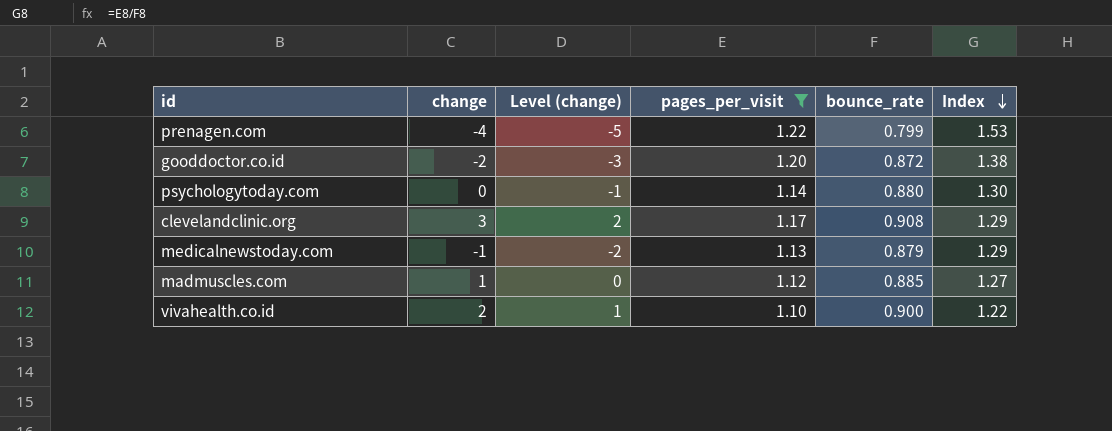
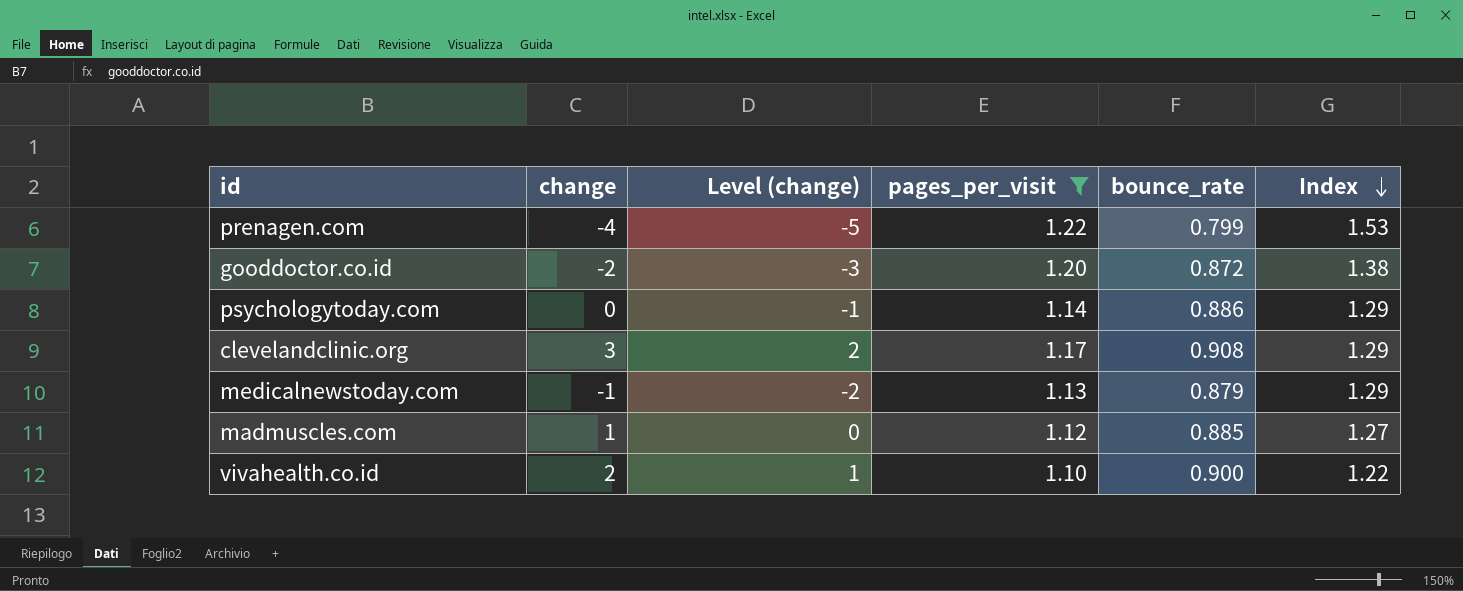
psychologytoday.com | bounce_rate: 0.880 -> 0.886
psychologytoday.com | Index: 1.30 -> 1.29

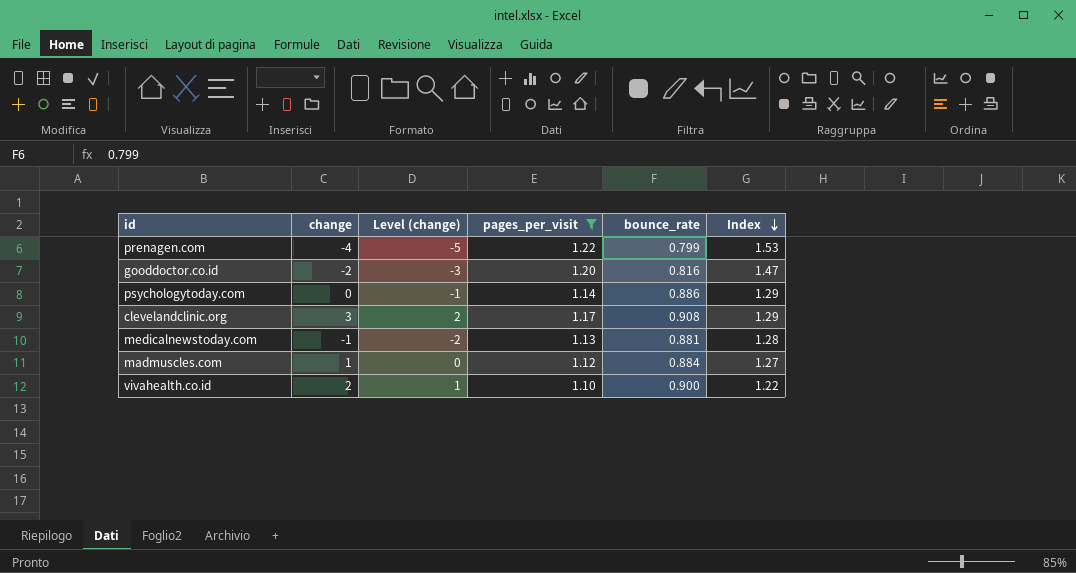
gooddoctor.co.id | bounce_rate: 0.872 -> 0.816
gooddoctor.co.id | Index: 1.38 -> 1.47
medicalnewstoday.com | bounce_rate: 0.879 -> 0.881
medicalnewstoday.com | Index: 1.29 -> 1.28
madmuscles.com | bounce_rate: 0.885 -> 0.884

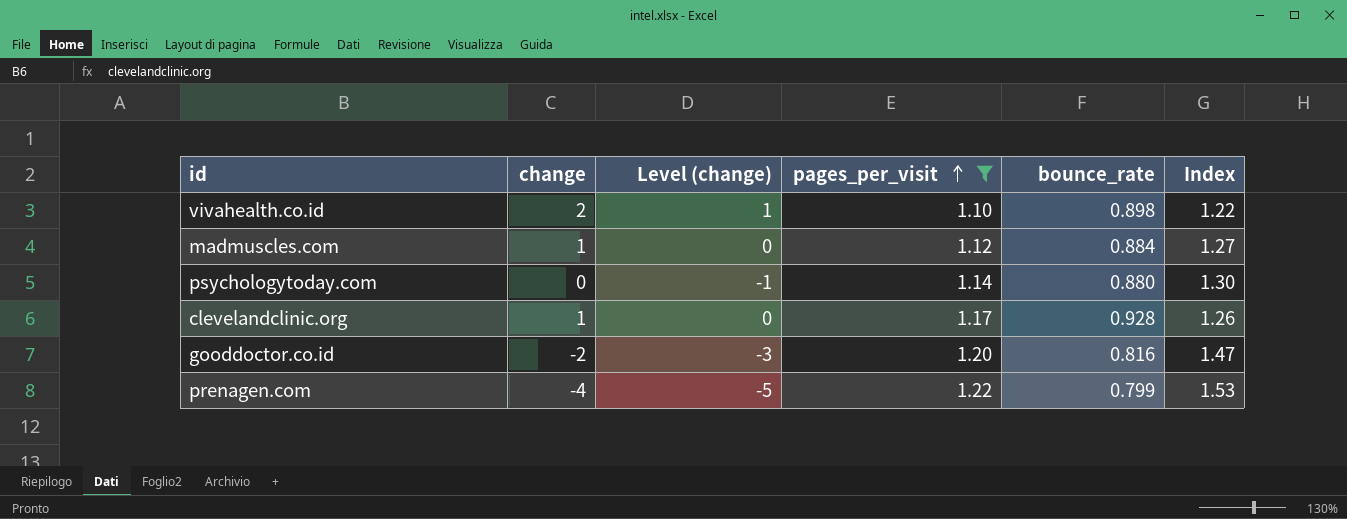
row order: Index descending -> pages_per_visit ascending
row medicalnewstoday.com: -1 | -2 | 1.13 | 0.881 | 1.28 -> none
vivahealth.co.id | bounce_rate: 0.900 -> 0.898
psychologytoday.com | bounce_rate: 0.886 -> 0.880
psychologytoday.com | Index: 1.29 -> 1.30
clevelandclinic.org | change: 3 -> 1
clevelandclinic.org | Level (change): 2 -> 0
clevelandclinic.org | bounce_rate: 0.908 -> 0.928
clevelandclinic.org | Index: 1.29 -> 1.26

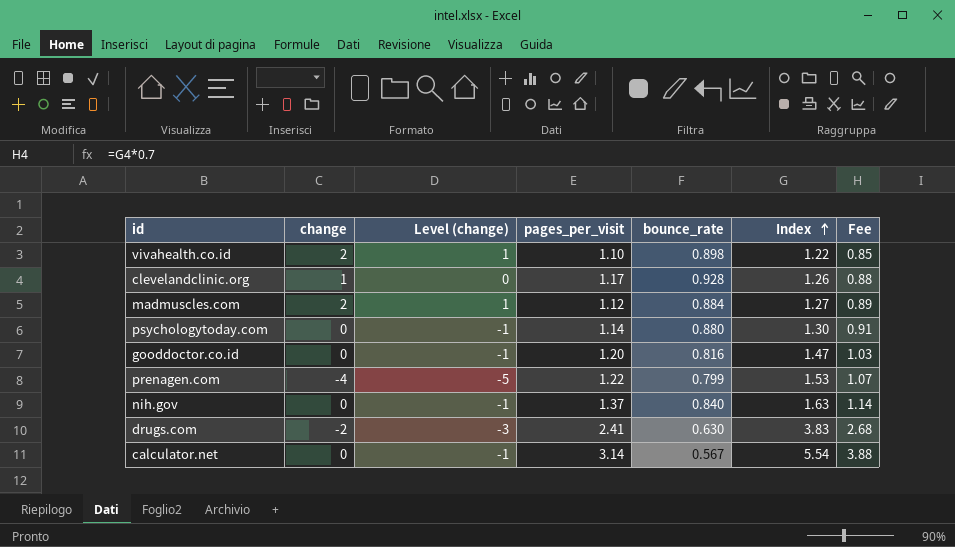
filter: pages_per_visit <= 1.22 -> none
row order: pages_per_visit ascending -> Index ascending
column Fee | formula: none -> [Index] * 0.7
madmuscles.com | change: 1 -> 2
madmuscles.com | Level (change): 0 -> 1
gooddoctor.co.id | change: -2 -> 0
gooddoctor.co.id | Level (change): -3 -> -1

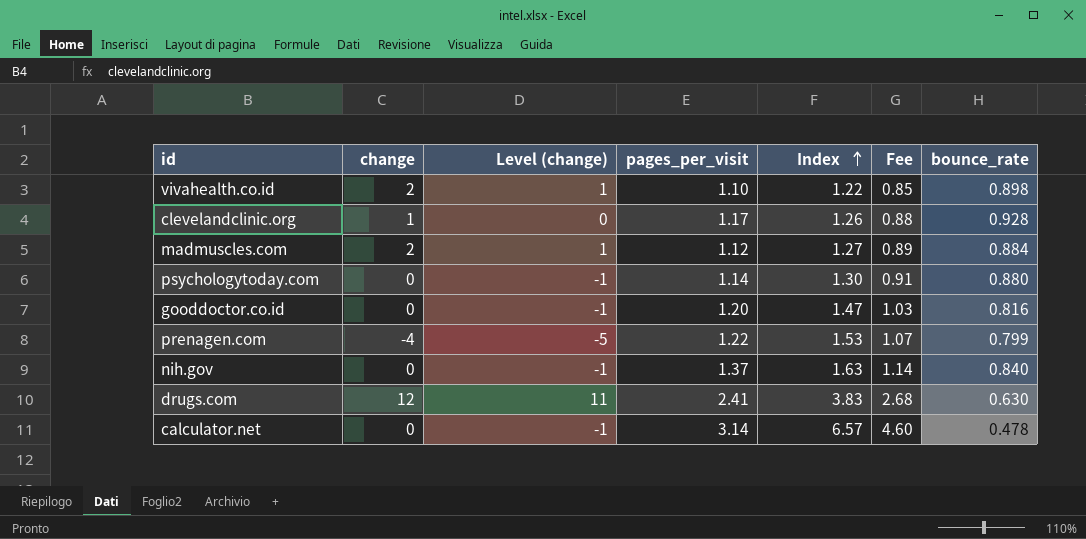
column bounce_rate | position: 5 -> 7
drugs.com | change: -2 -> 12
drugs.com | Level (change): -3 -> 11
calculator.net | Index: 5.54 -> 6.57
calculator.net | Fee: 3.88 -> 4.60
calculator.net | bounce_rate: 0.567 -> 0.478

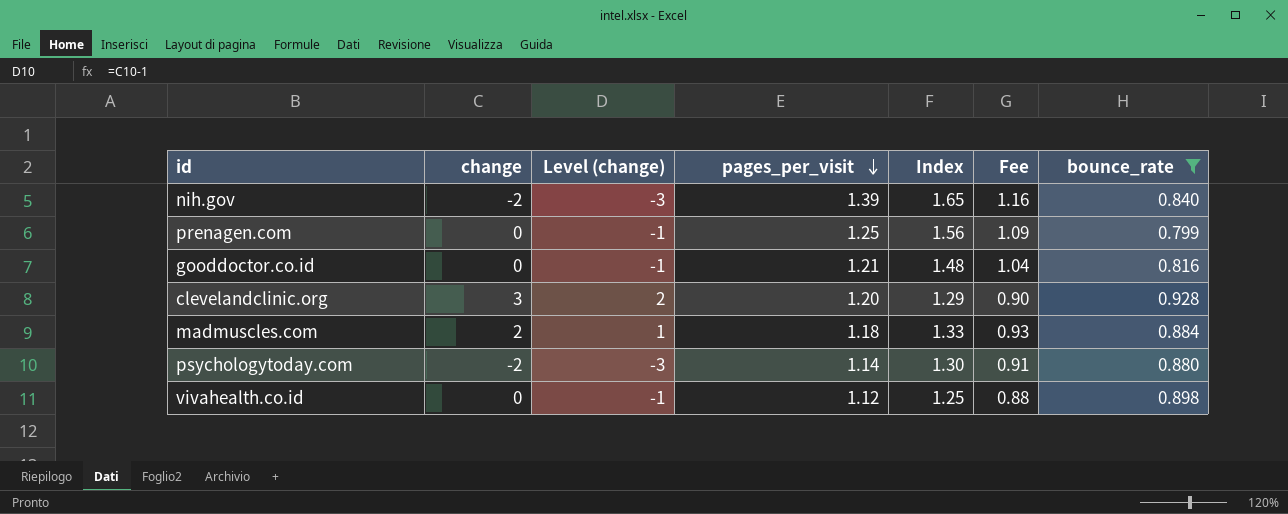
filter: none -> bounce_rate >= 0.799
row order: Index ascending -> pages_per_visit descending
nih.gov | change: 0 -> -2
nih.gov | Level (change): -1 -> -3
nih.gov | pages_per_visit: 1.37 -> 1.39
nih.gov | Index: 1.63 -> 1.65
nih.gov | Fee: 1.14 -> 1.16
prenagen.com | change: -4 -> 0
prenagen.com | Level (change): -5 -> -1
prenagen.com | pages_per_visit: 1.22 -> 1.25
prenagen.com | Index: 1.53 -> 1.56
prenagen.com | Fee: 1.07 -> 1.09
gooddoctor.co.id | pages_per_visit: 1.20 -> 1.21
gooddoctor.co.id | Index: 1.47 -> 1.48
gooddoctor.co.id | Fee: 1.03 -> 1.04
clevelandclinic.org | change: 1 -> 3
clevelandclinic.org | Level (change): 0 -> 2
clevelandclinic.org | pages_per_visit: 1.17 -> 1.20
clevelandclinic.org | Index: 1.26 -> 1.29
clevelandclinic.org | Fee: 0.88 -> 0.90
madmuscles.com | pages_per_visit: 1.12 -> 1.18
madmuscles.com | Index: 1.27 -> 1.33
madmuscles.com | Fee: 0.89 -> 0.93
psychologytoday.com | change: 0 -> -2
psychologytoday.com | Level (change): -1 -> -3
vivahealth.co.id | change: 2 -> 0
vivahealth.co.id | Level (change): 1 -> -1
vivahealth.co.id | pages_per_visit: 1.10 -> 1.12
vivahealth.co.id | Index: 1.22 -> 1.25
vivahealth.co.id | Fee: 0.85 -> 0.88

